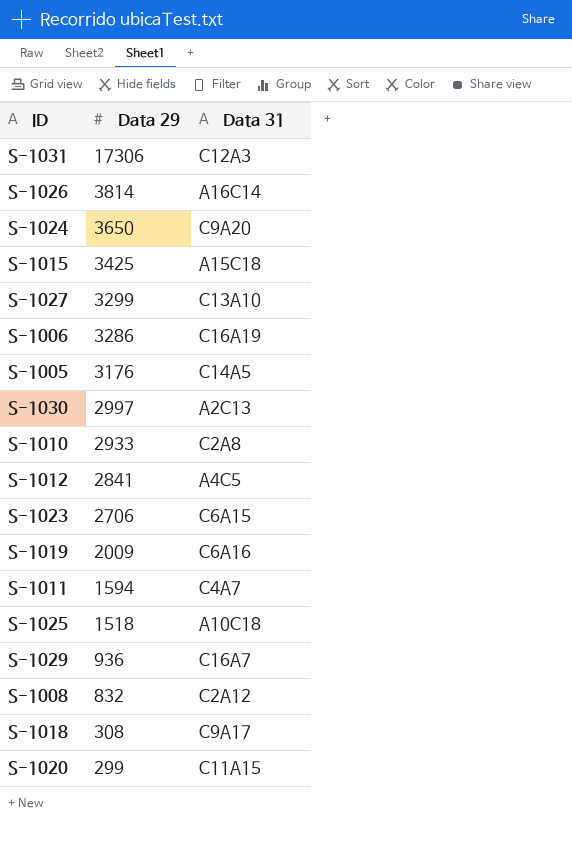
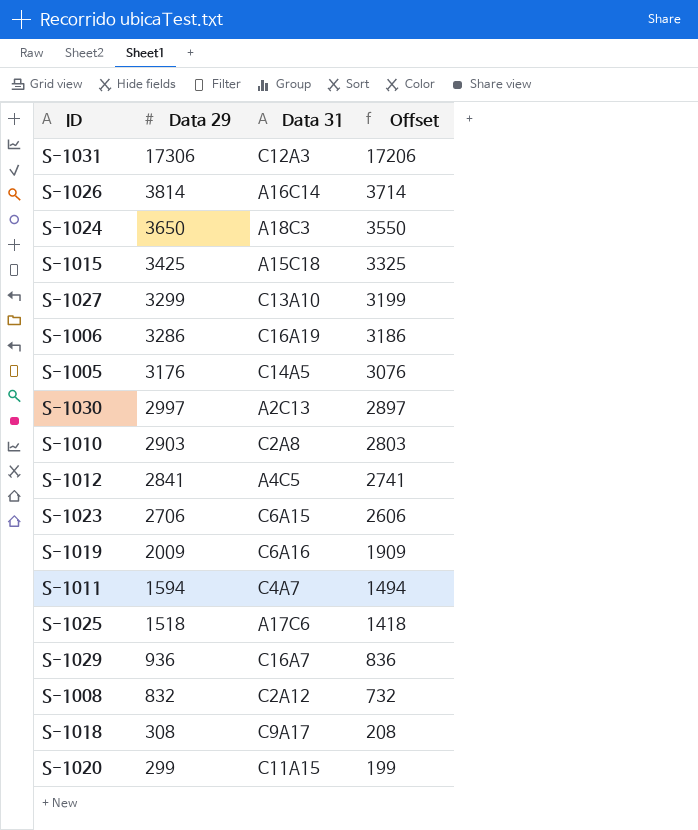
column Offset | formula: none -> [Data 29] - 100
S-1024 | Data 31: C9A20 -> A18C3
S-1010 | Data 29: 2933 -> 2903
S-1025 | Data 31: A10C18 -> A17C6

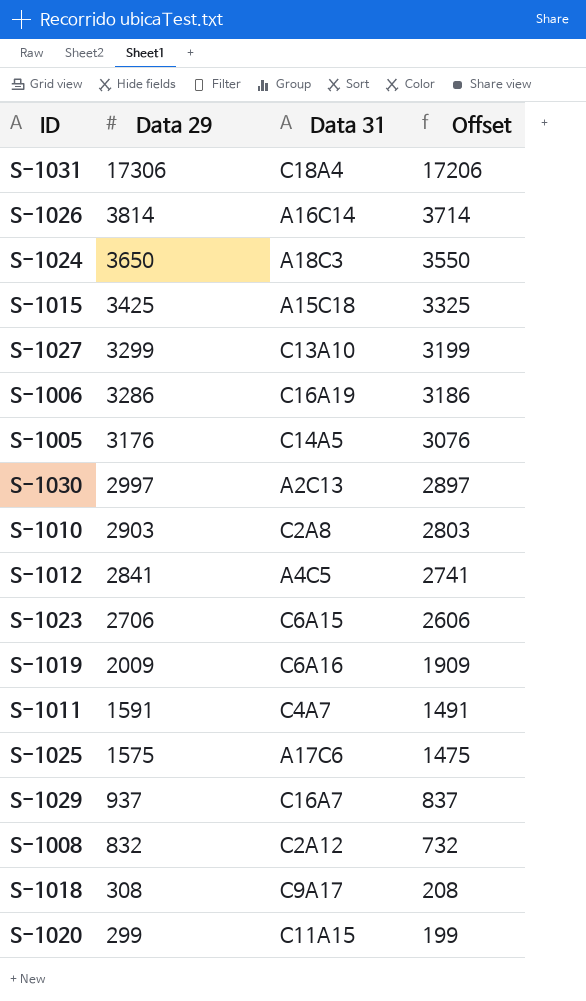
S-1031 | Data 31: C12A3 -> C18A4
S-1011 | Data 29: 1594 -> 1591
S-1011 | Offset: 1494 -> 1491
S-1025 | Data 29: 1518 -> 1575
S-1025 | Offset: 1418 -> 1475
S-1029 | Data 29: 936 -> 937
S-1029 | Offset: 836 -> 837

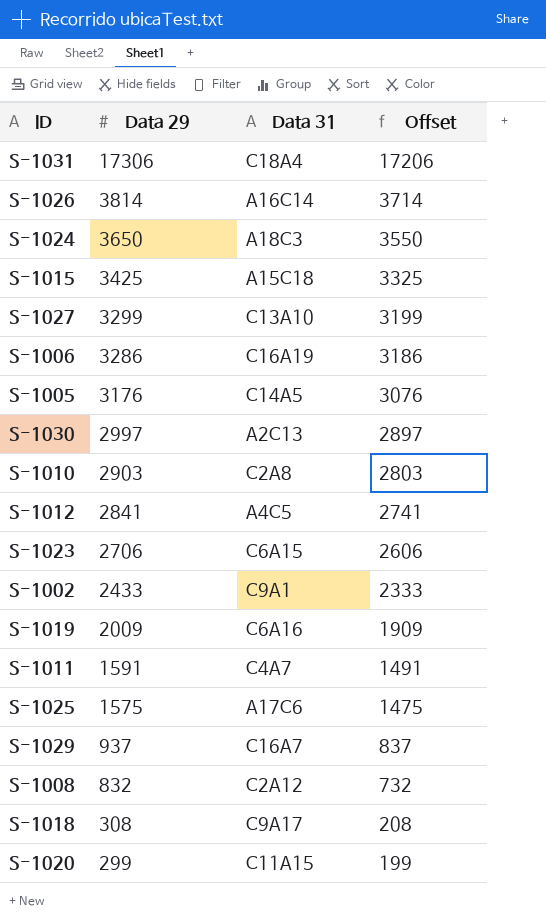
row S-1002: none -> 2433 | C9A1 | 2333

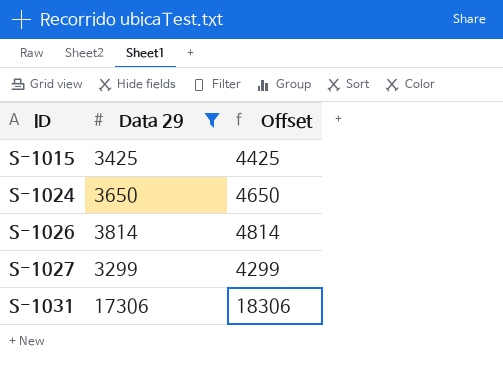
filter: none -> Data 29 >= 3299
row order: Data 29 descending -> ID ascending
column Data 31 | position: 3 -> none
column Offset | formula: [Data 29] - 100 -> [Data 29] + 1000

